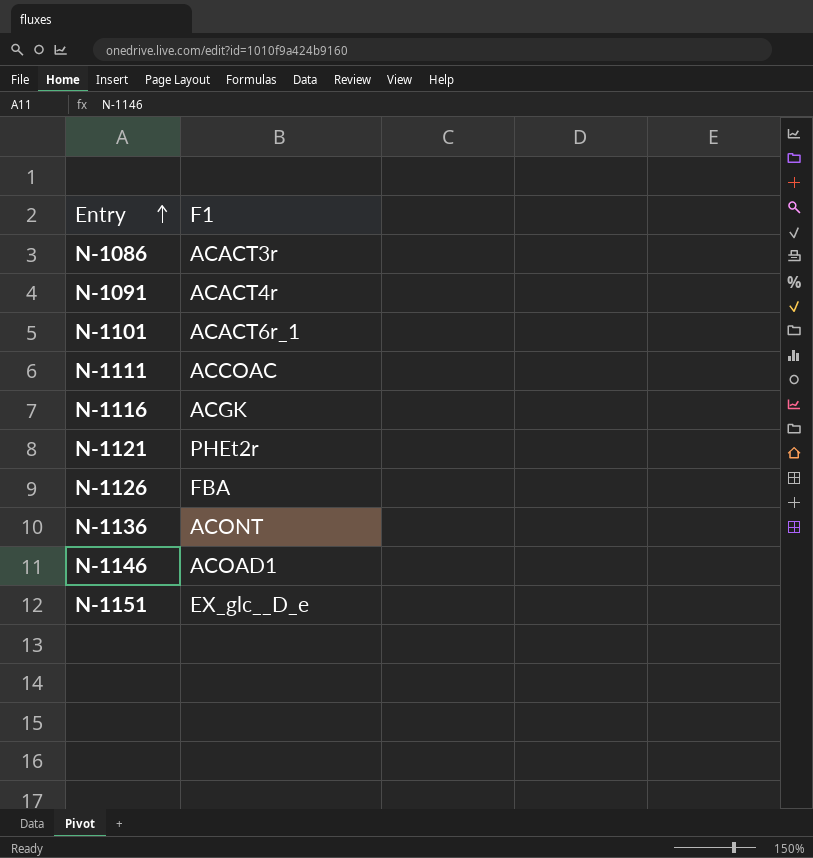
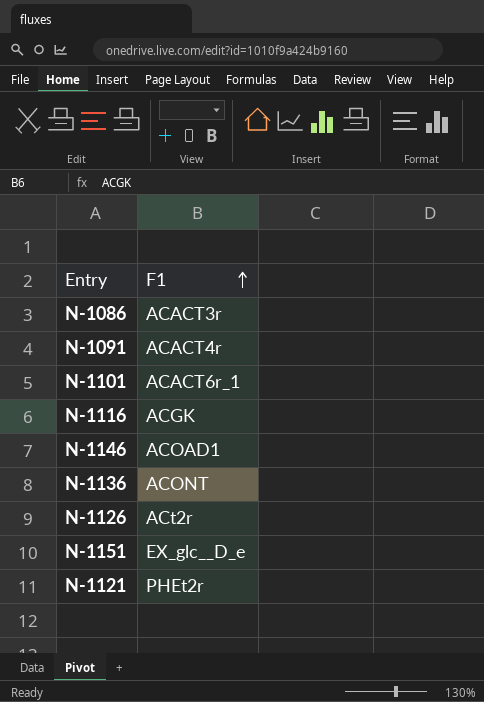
row order: Entry ascending -> F1 ascending
row N-1111: ACCOAC -> none
N-1126 | F1: FBA -> ACt2r

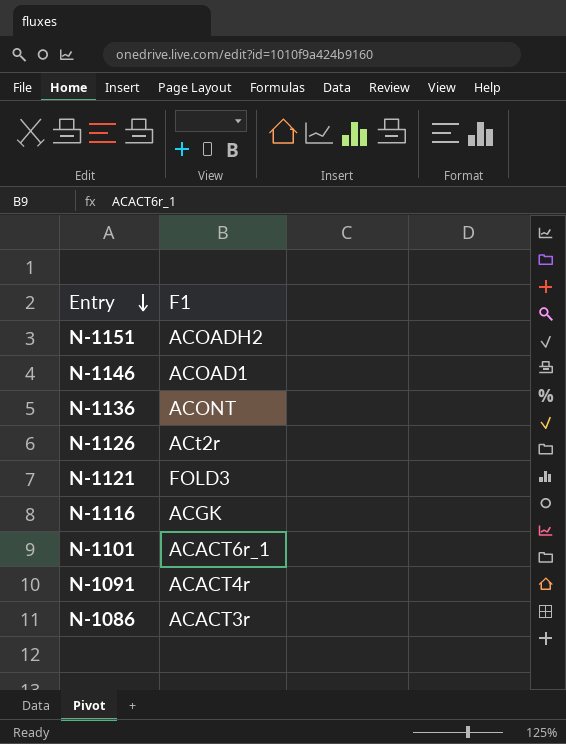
row order: F1 ascending -> Entry descending
N-1151 | F1: EX_glc__D_e -> ACOADH2
N-1121 | F1: PHEt2r -> FOLD3

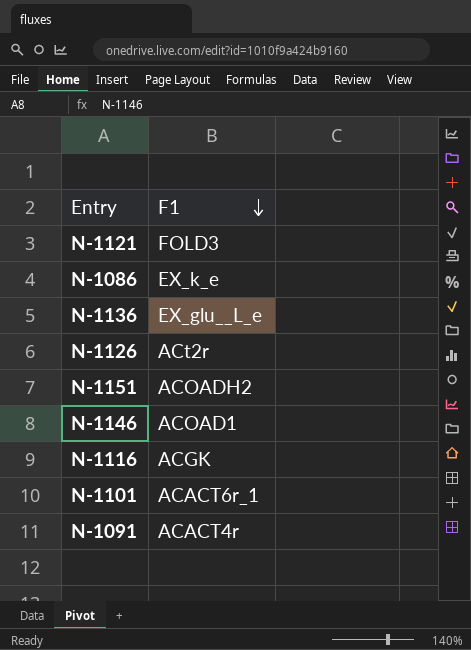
row order: Entry descending -> F1 descending
N-1086 | F1: ACACT3r -> EX_k_e
N-1136 | F1: ACONT -> EX_glu__L_e

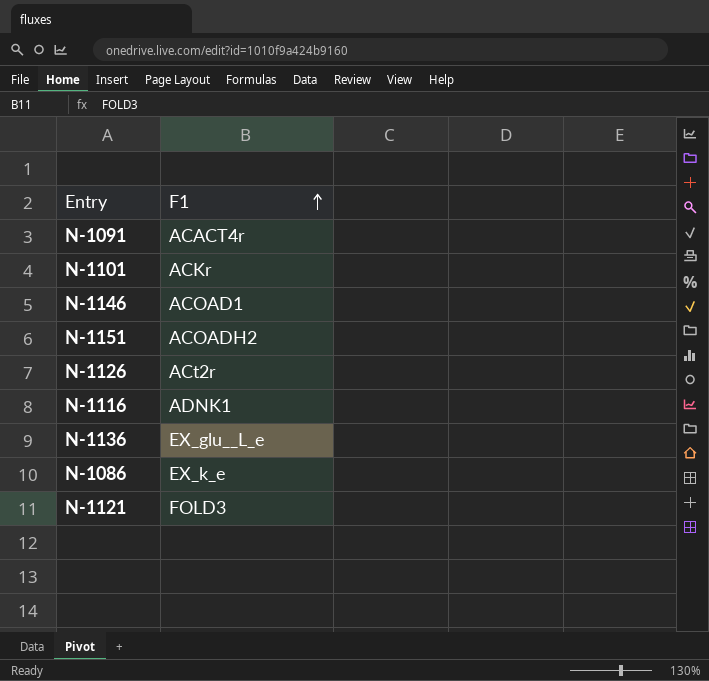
row order: F1 descending -> F1 ascending
N-1101 | F1: ACACT6r_1 -> ACKr
N-1116 | F1: ACGK -> ADNK1

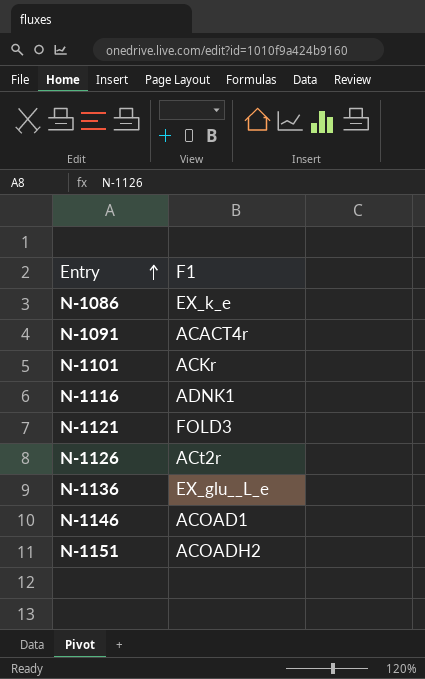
row order: F1 ascending -> Entry ascending

